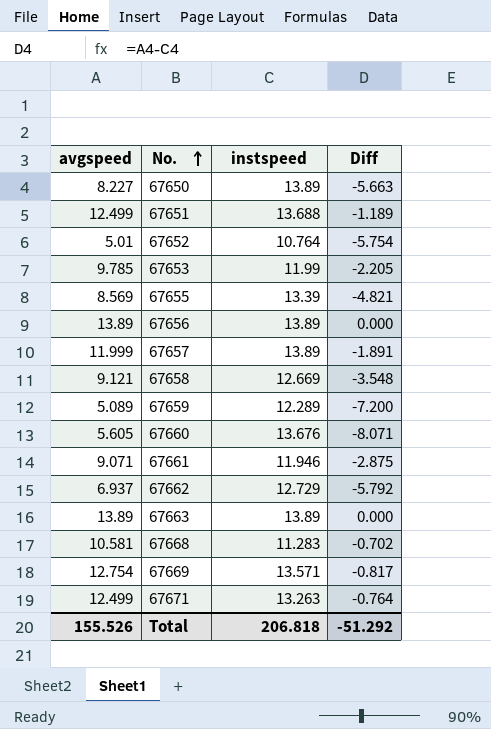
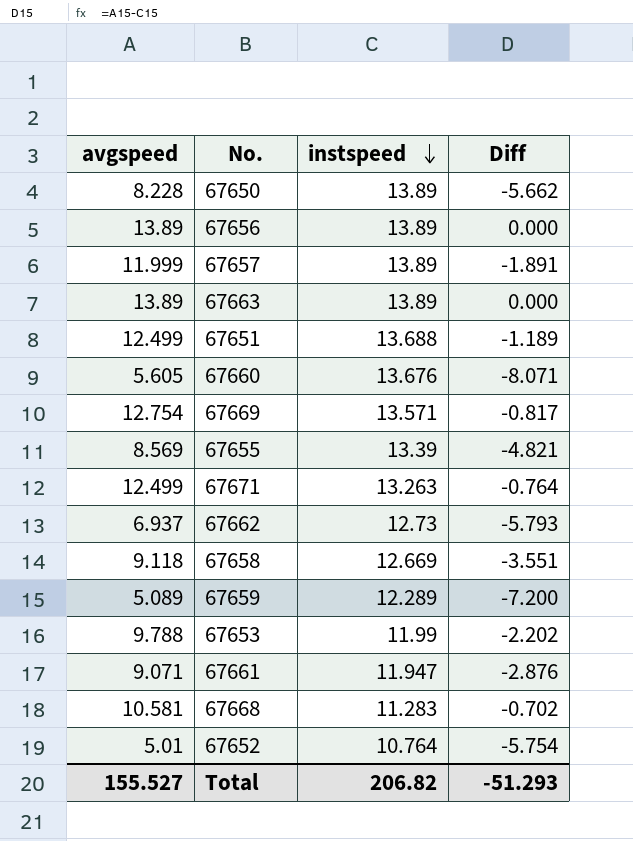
row order: No. ascending -> instspeed descending
67650 | avgspeed: 8.227 -> 8.228
67650 | Diff: -5.663 -> -5.662
67662 | instspeed: 12.729 -> 12.73
67662 | Diff: -5.792 -> -5.793
67658 | avgspeed: 9.121 -> 9.118
67658 | Diff: -3.548 -> -3.551
67653 | avgspeed: 9.785 -> 9.788
67653 | Diff: -2.205 -> -2.202
67661 | instspeed: 11.946 -> 11.947
67661 | Diff: -2.875 -> -2.876
Total | avgspeed: 155.526 -> 155.527
Total | instspeed: 206.818 -> 206.82
Total | Diff: -51.292 -> -51.293

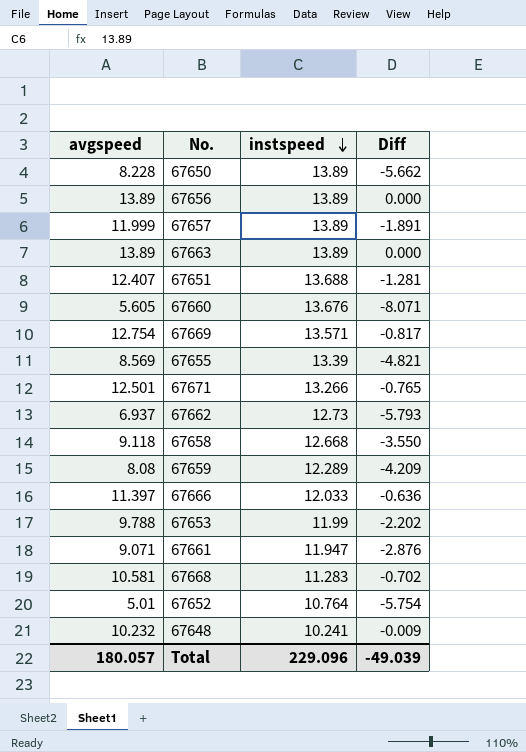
67651 | avgspeed: 12.499 -> 12.407
67651 | Diff: -1.189 -> -1.281
67671 | avgspeed: 12.499 -> 12.501
67671 | instspeed: 13.263 -> 13.266
67671 | Diff: -0.764 -> -0.765
67658 | instspeed: 12.669 -> 12.668
67658 | Diff: -3.551 -> -3.550
67659 | avgspeed: 5.089 -> 8.08
67659 | Diff: -7.200 -> -4.209
row 67666: none -> 11.397 | 12.033 | -0.636
row 67648: none -> 10.232 | 10.241 | -0.009
Total | avgspeed: 155.527 -> 180.057
Total | instspeed: 206.82 -> 229.096
Total | Diff: -51.293 -> -49.039

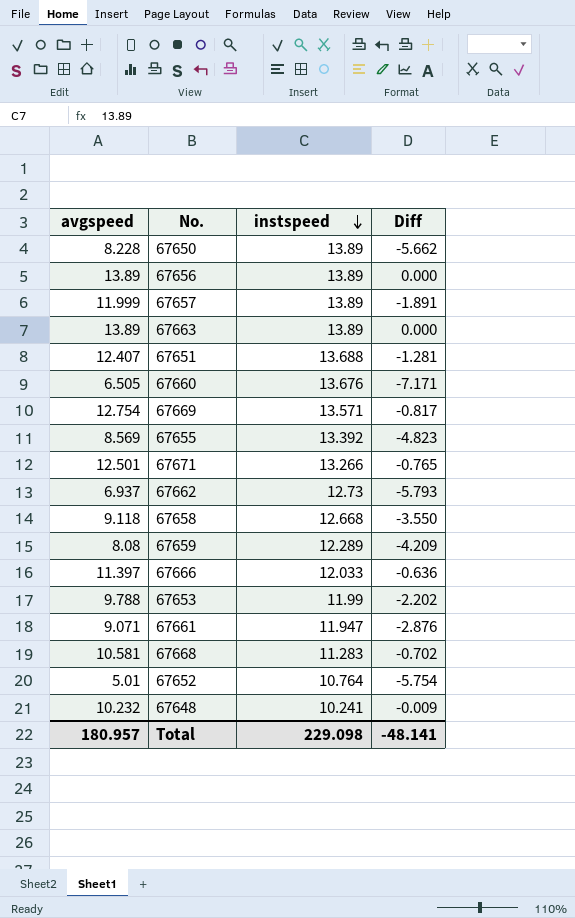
67660 | avgspeed: 5.605 -> 6.505
67660 | Diff: -8.071 -> -7.171
67655 | instspeed: 13.39 -> 13.392
67655 | Diff: -4.821 -> -4.823
Total | avgspeed: 180.057 -> 180.957
Total | instspeed: 229.096 -> 229.098
Total | Diff: -49.039 -> -48.141

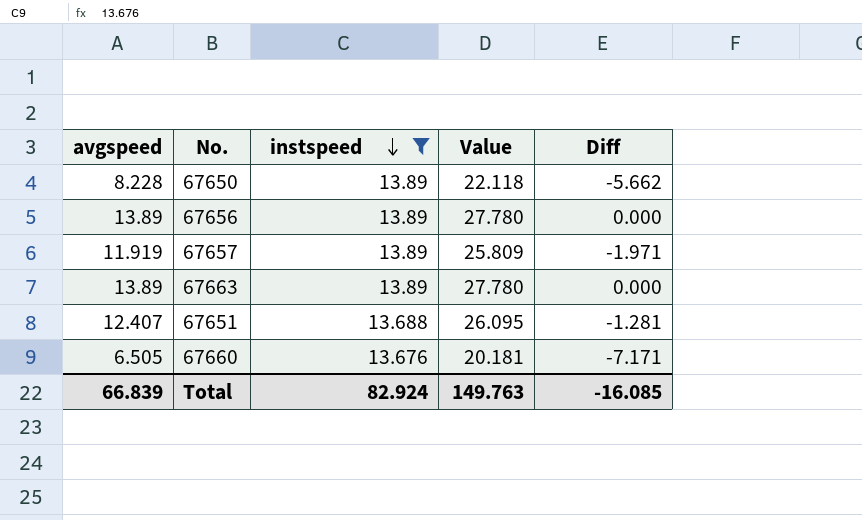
filter: none -> instspeed >= 13.676
column Value | formula: none -> [avgspeed] + [instspeed]
67657 | avgspeed: 11.999 -> 11.919
67657 | Diff: -1.891 -> -1.971
Total | avgspeed: 180.957 -> 66.839
Total | instspeed: 229.098 -> 82.924
Total | Diff: -48.141 -> -16.085

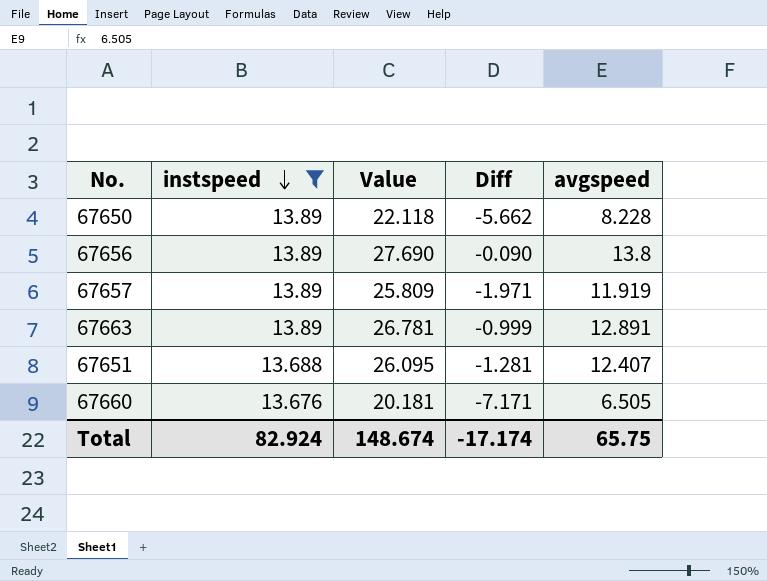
column avgspeed | position: 1 -> 5
67656 | Value: 27.780 -> 27.690
67656 | Diff: 0.000 -> -0.090
67656 | avgspeed: 13.89 -> 13.8
67663 | Value: 27.780 -> 26.781
67663 | Diff: 0.000 -> -0.999
67663 | avgspeed: 13.89 -> 12.891
Total | Value: 149.763 -> 148.674
Total | Diff: -16.085 -> -17.174
Total | avgspeed: 66.839 -> 65.75

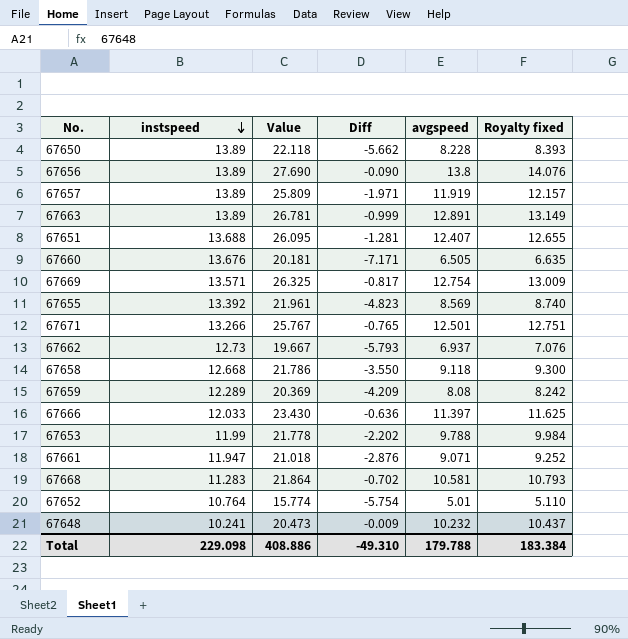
filter: instspeed >= 13.676 -> none
column Royalty fixed | formula: none -> [avgspeed] * 1.02
Total | instspeed: 82.924 -> 229.098
Total | Value: 148.674 -> 408.886
Total | Diff: -17.174 -> -49.310
Total | avgspeed: 65.75 -> 179.788

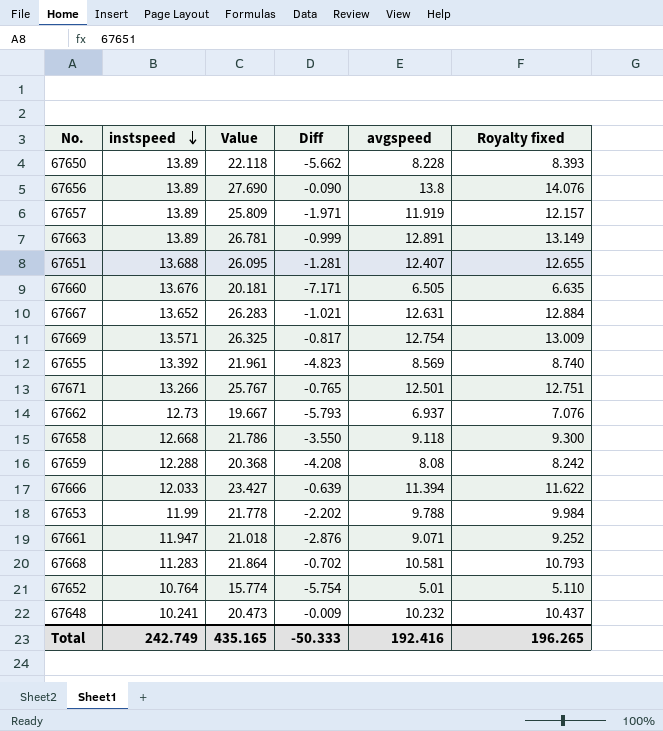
row 67667: none -> 13.652 | 26.283 | -1.021 | 12.631 | 12.884
67659 | instspeed: 12.289 -> 12.288
67659 | Value: 20.369 -> 20.368
67659 | Diff: -4.209 -> -4.208
67666 | Value: 23.430 -> 23.427
67666 | Diff: -0.636 -> -0.639
67666 | avgspeed: 11.397 -> 11.394
67666 | Royalty fixed: 11.625 -> 11.622
Total | instspeed: 229.098 -> 242.749
Total | Value: 408.886 -> 435.165
Total | Diff: -49.310 -> -50.333
Total | avgspeed: 179.788 -> 192.416
Total | Royalty fixed: 183.384 -> 196.265

